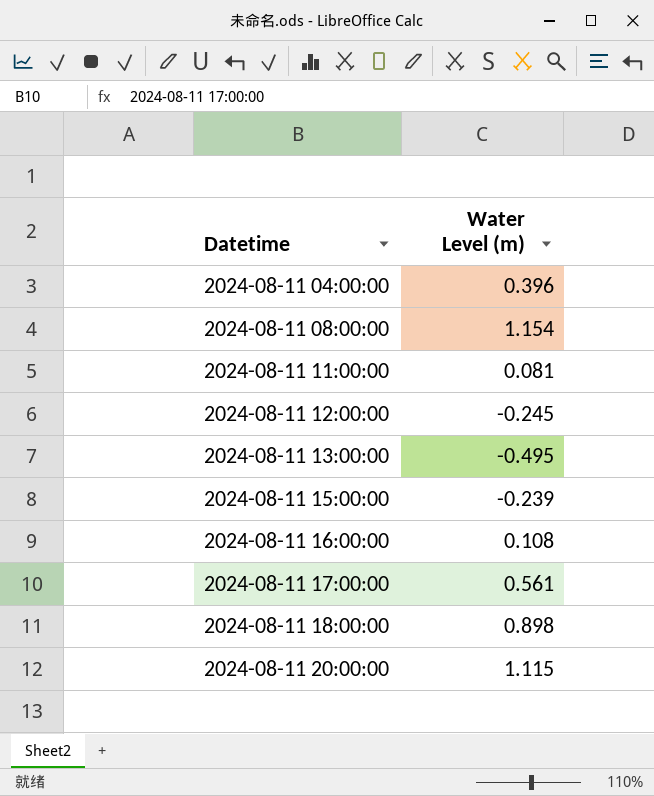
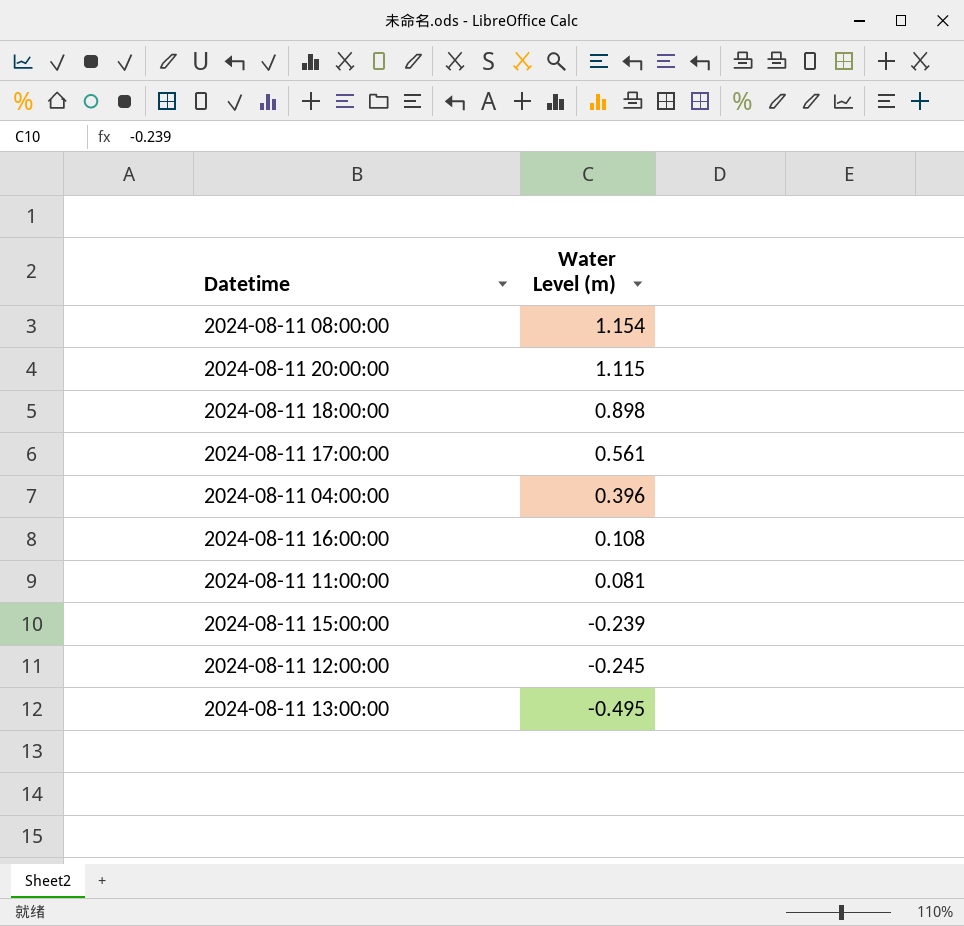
row order: Datetime ascending -> Water Level (m) descending

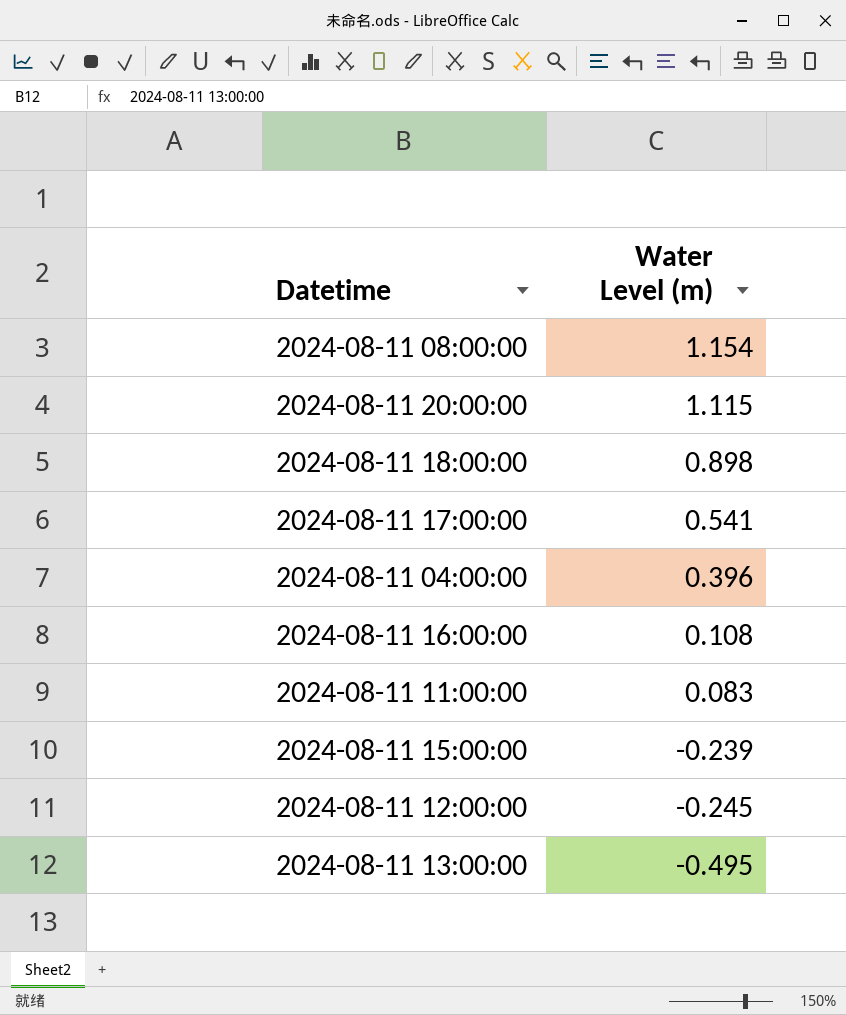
2024-08-11 17:00:00 | Water Level (m): 0.561 -> 0.541
2024-08-11 11:00:00 | Water Level (m): 0.081 -> 0.083

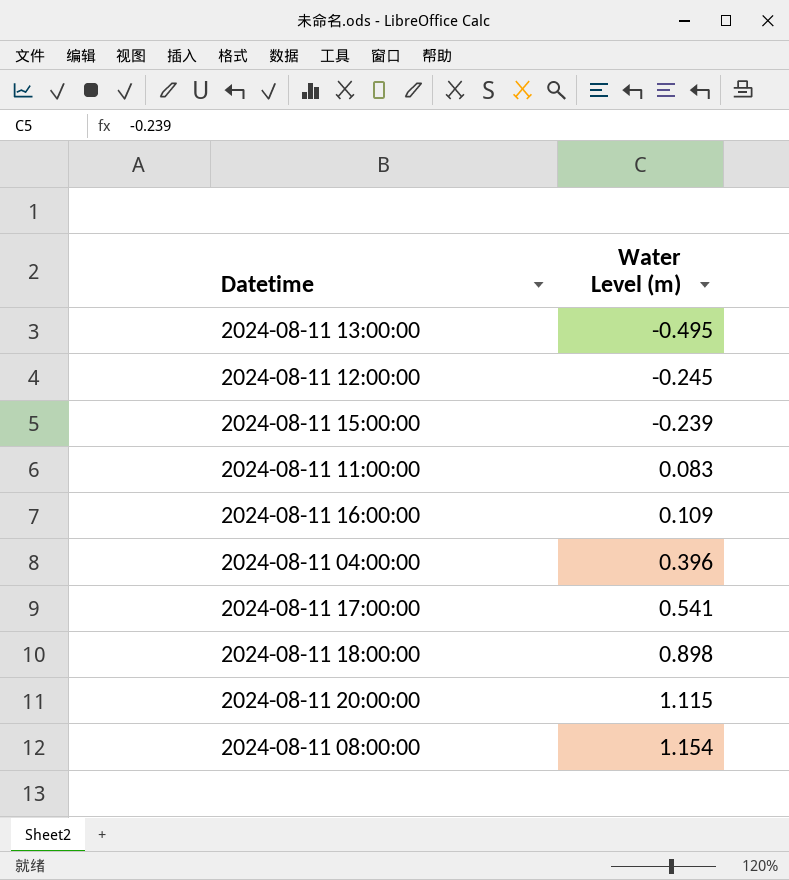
row order: Water Level (m) descending -> Water Level (m) ascending
2024-08-11 16:00:00 | Water Level (m): 0.108 -> 0.109

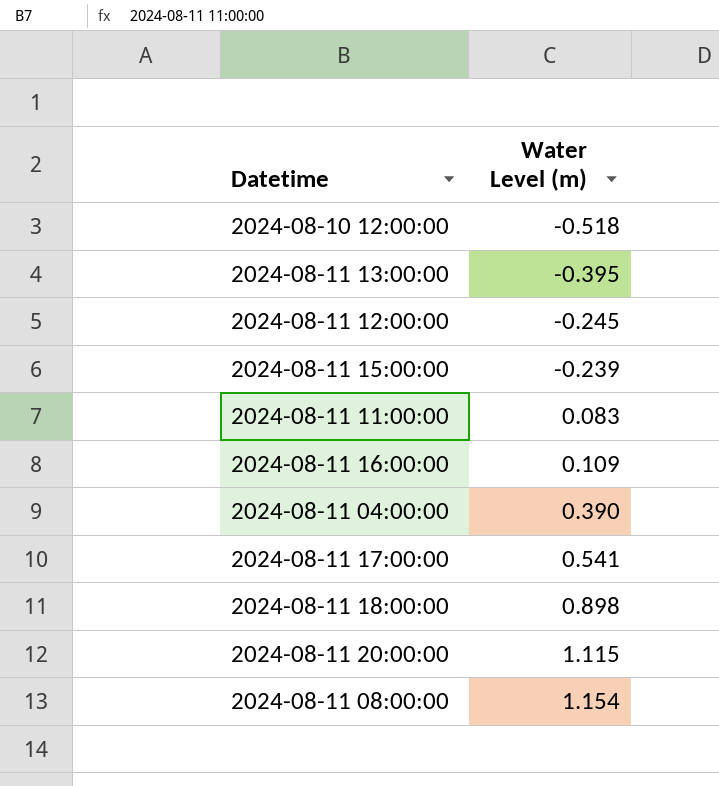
row 2024-08-10 12:00:00: none -> -0.518
2024-08-11 13:00:00 | Water Level (m): -0.495 -> -0.395
2024-08-11 04:00:00 | Water Level (m): 0.396 -> 0.390

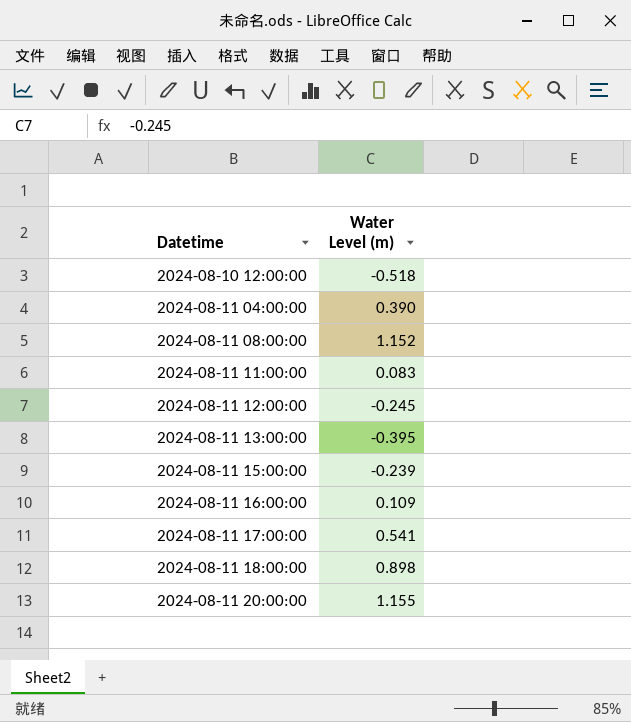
row order: Water Level (m) ascending -> Datetime ascending
2024-08-11 08:00:00 | Water Level (m): 1.154 -> 1.152
2024-08-11 20:00:00 | Water Level (m): 1.115 -> 1.155

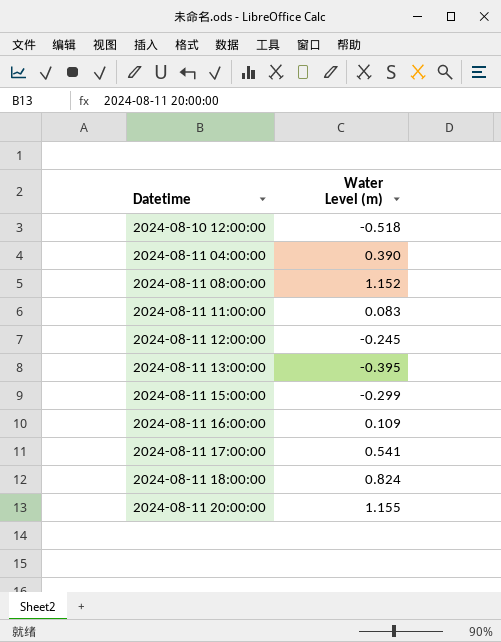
2024-08-11 15:00:00 | Water Level (m): -0.239 -> -0.299
2024-08-11 18:00:00 | Water Level (m): 0.898 -> 0.824

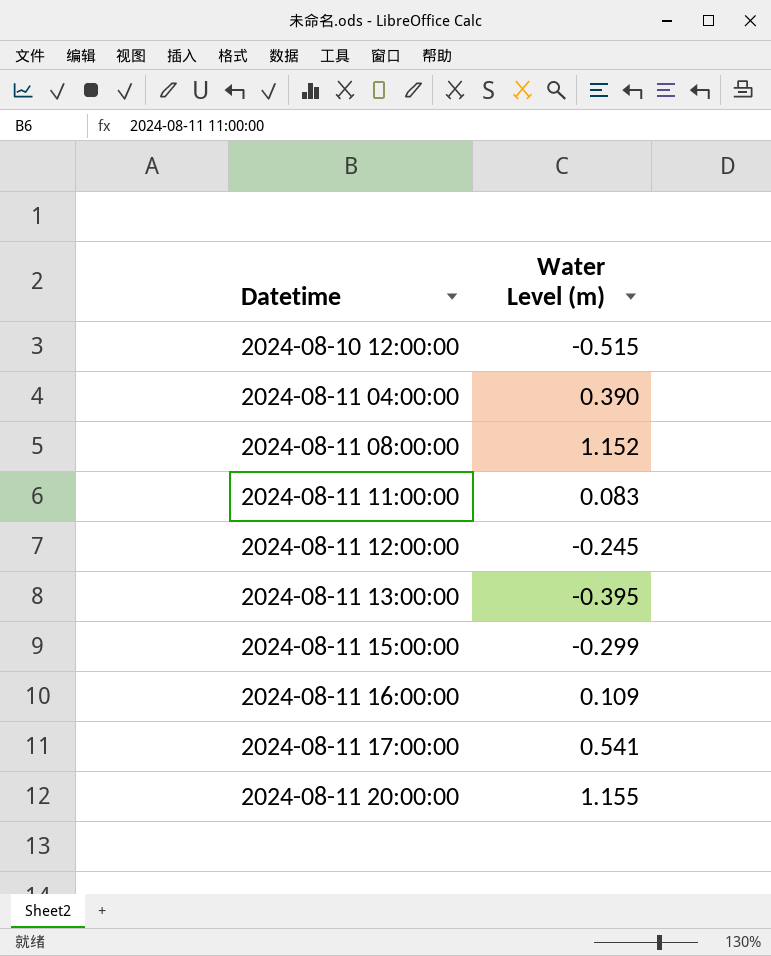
row 2024-08-11 18:00:00: 0.824 -> none
2024-08-10 12:00:00 | Water Level (m): -0.518 -> -0.515

